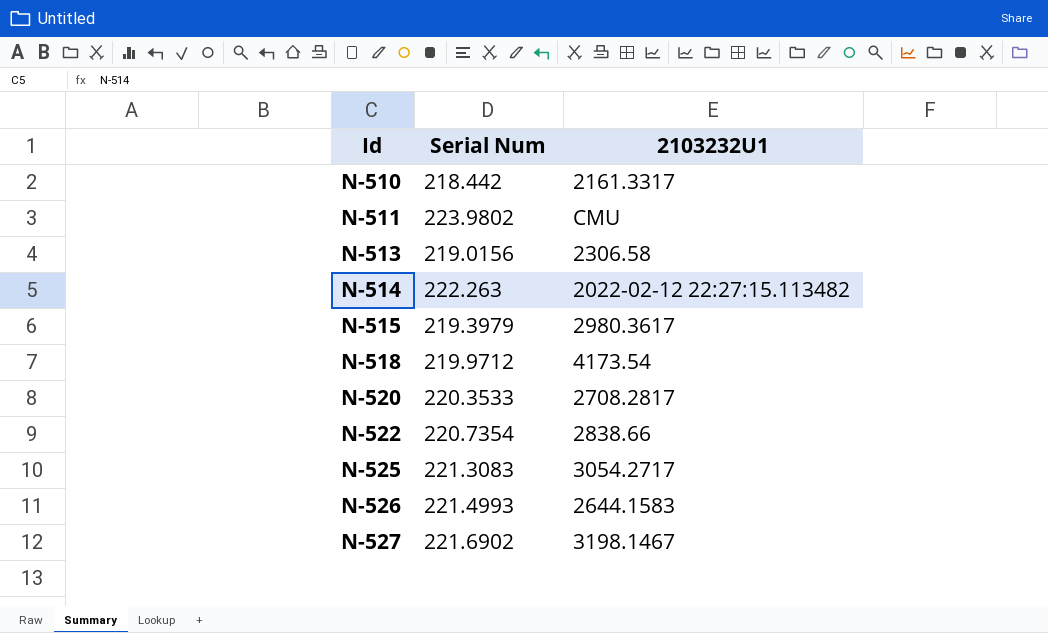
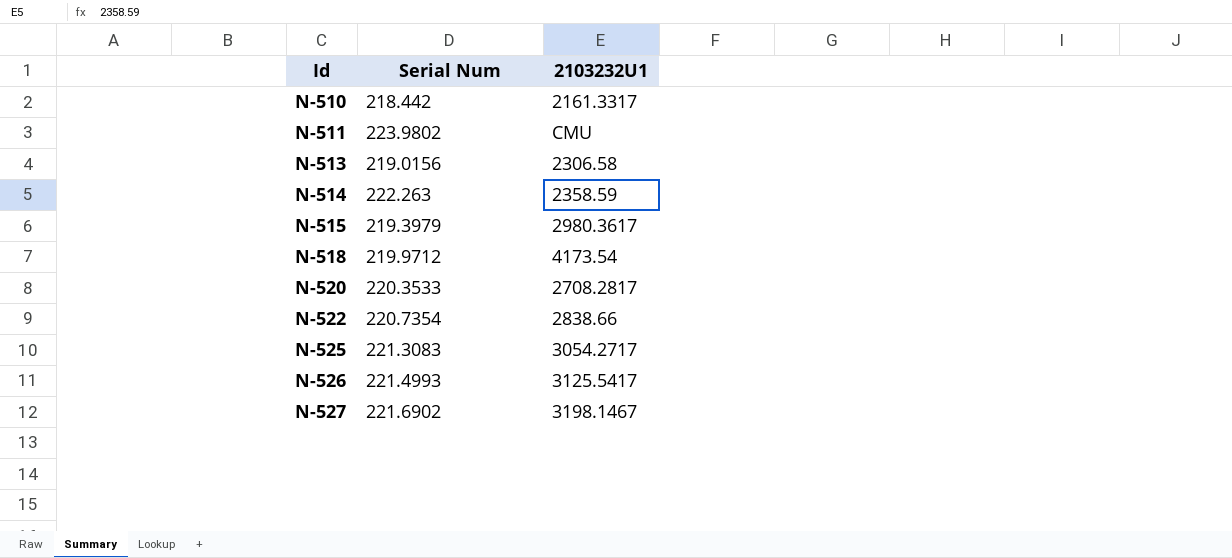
N-514 | 2103232U1: 2022-02-12 22:27:15.113482 -> 2358.59
N-526 | 2103232U1: 2644.1583 -> 3125.5417

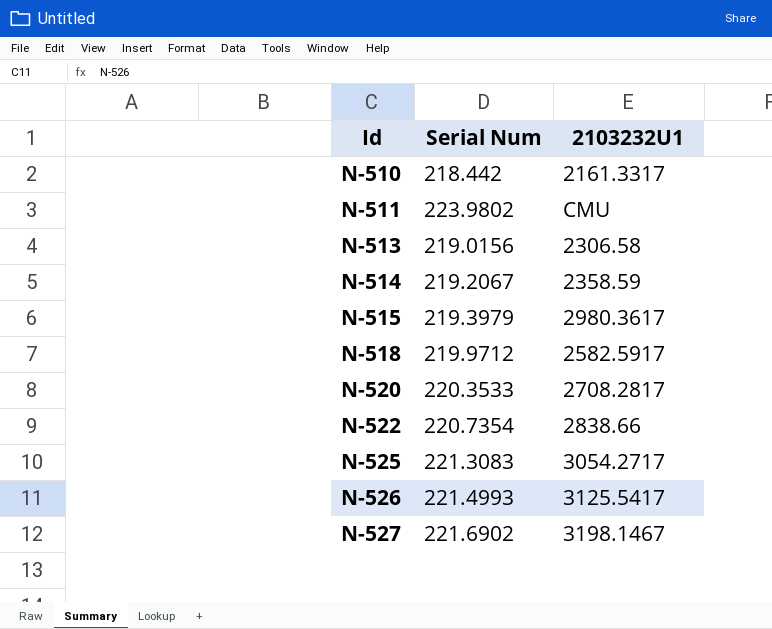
N-514 | Serial Num: 222.263 -> 219.2067
N-518 | 2103232U1: 4173.54 -> 2582.5917

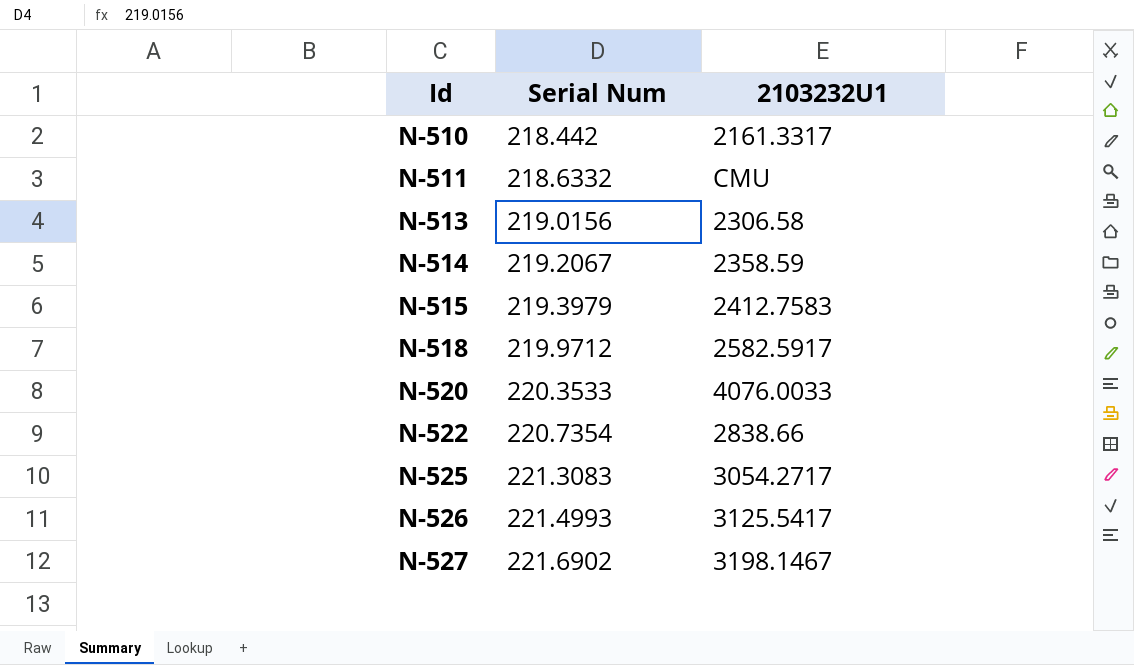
N-511 | Serial Num: 223.9802 -> 218.6332
N-515 | 2103232U1: 2980.3617 -> 2412.7583
N-520 | 2103232U1: 2708.2817 -> 4076.0033

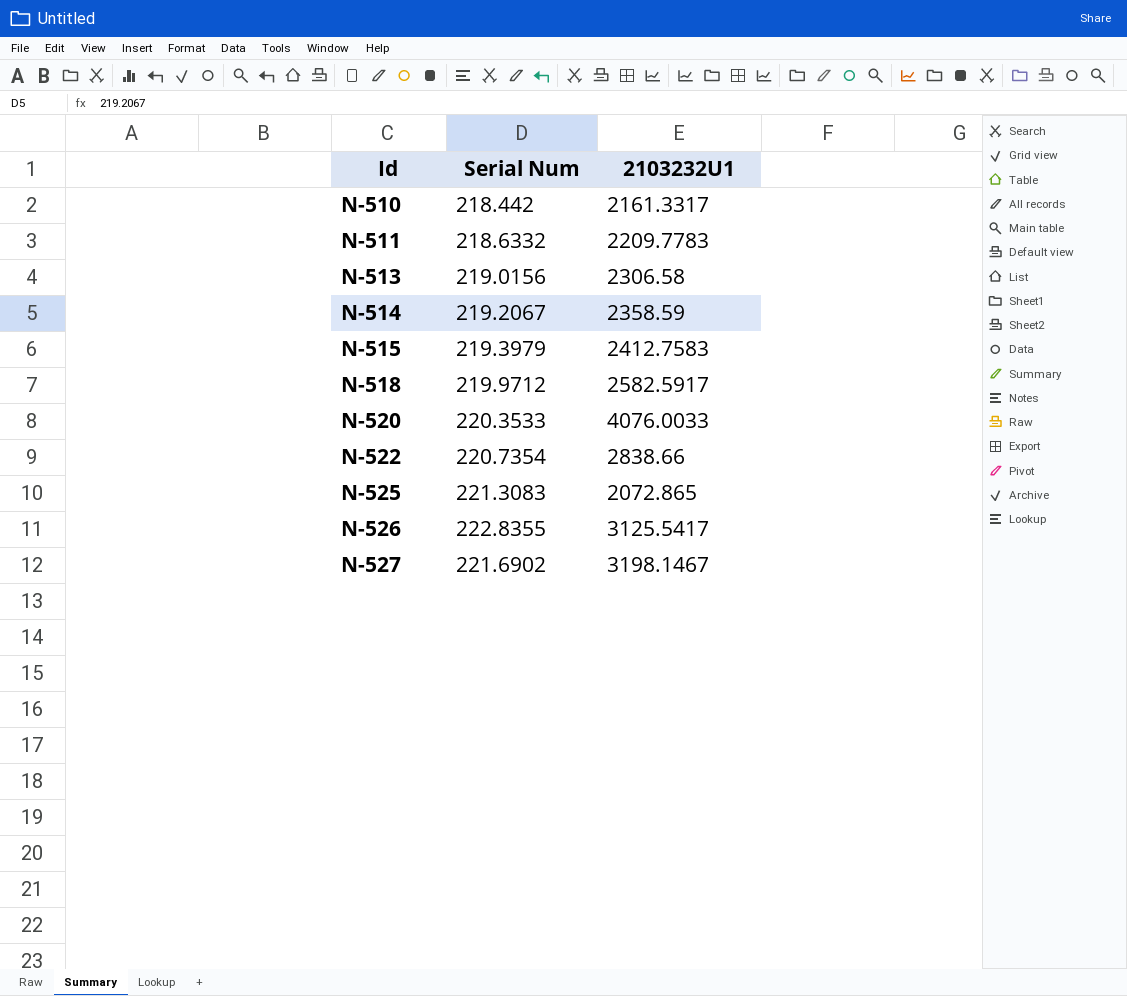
N-511 | 2103232U1: CMU -> 2209.7783
N-525 | 2103232U1: 3054.2717 -> 2072.865
N-526 | Serial Num: 221.4993 -> 222.8355

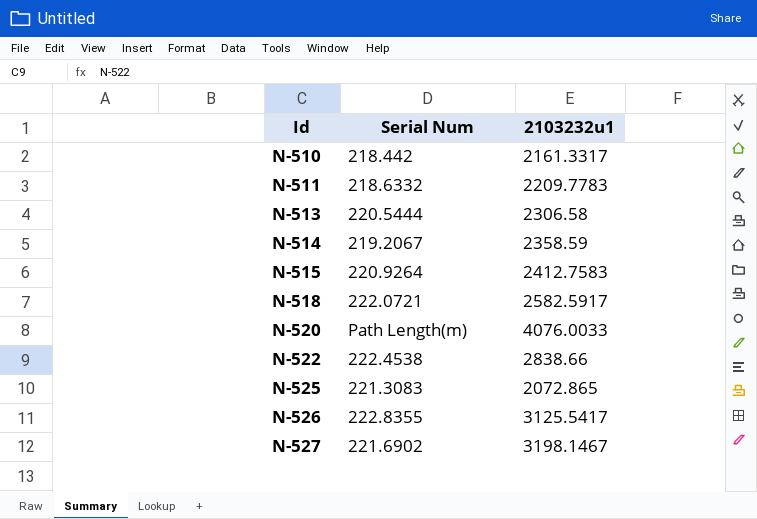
column name: 2103232U1 -> 2103232u1
N-513 | Serial Num: 219.0156 -> 220.5444
N-515 | Serial Num: 219.3979 -> 220.9264
N-518 | Serial Num: 219.9712 -> 222.0721
N-520 | Serial Num: 220.3533 -> Path Length(m)
N-522 | Serial Num: 220.7354 -> 222.4538

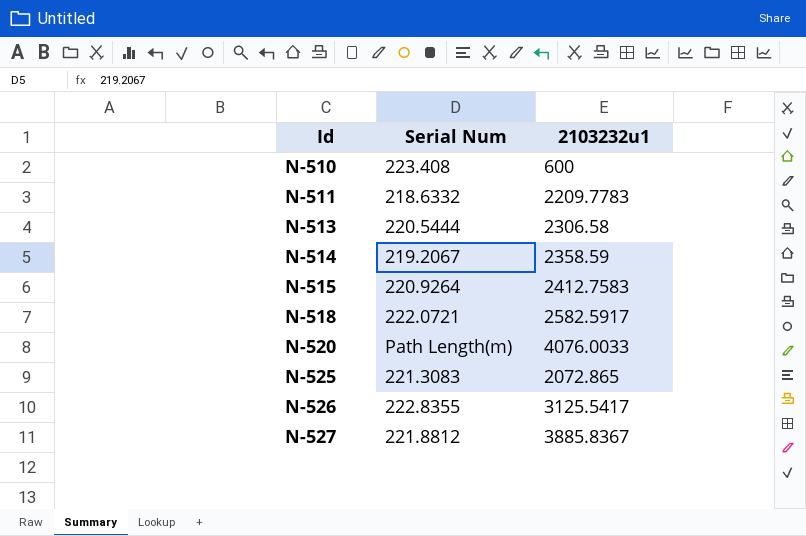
row N-522: 222.4538 | 2838.66 -> none
N-510 | Serial Num: 218.442 -> 223.408
N-510 | 2103232u1: 2161.3317 -> 600
N-527 | Serial Num: 221.6902 -> 221.8812
N-527 | 2103232u1: 3198.1467 -> 3885.8367

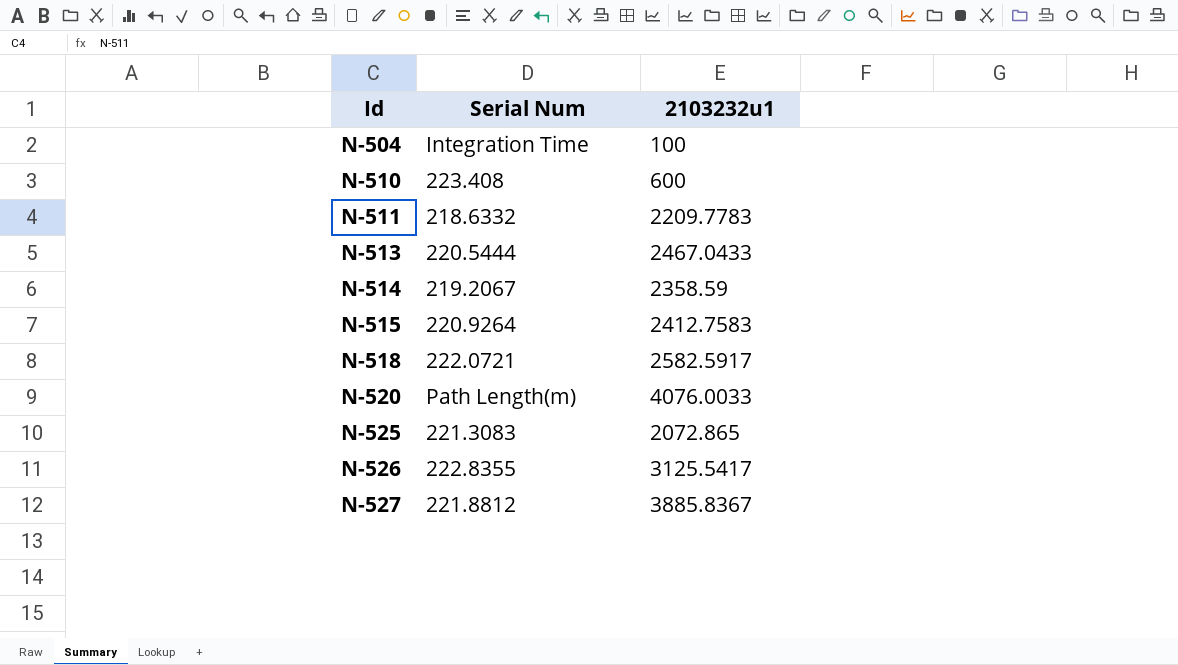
row N-504: none -> Integration Time | 100
N-513 | 2103232u1: 2306.58 -> 2467.0433

